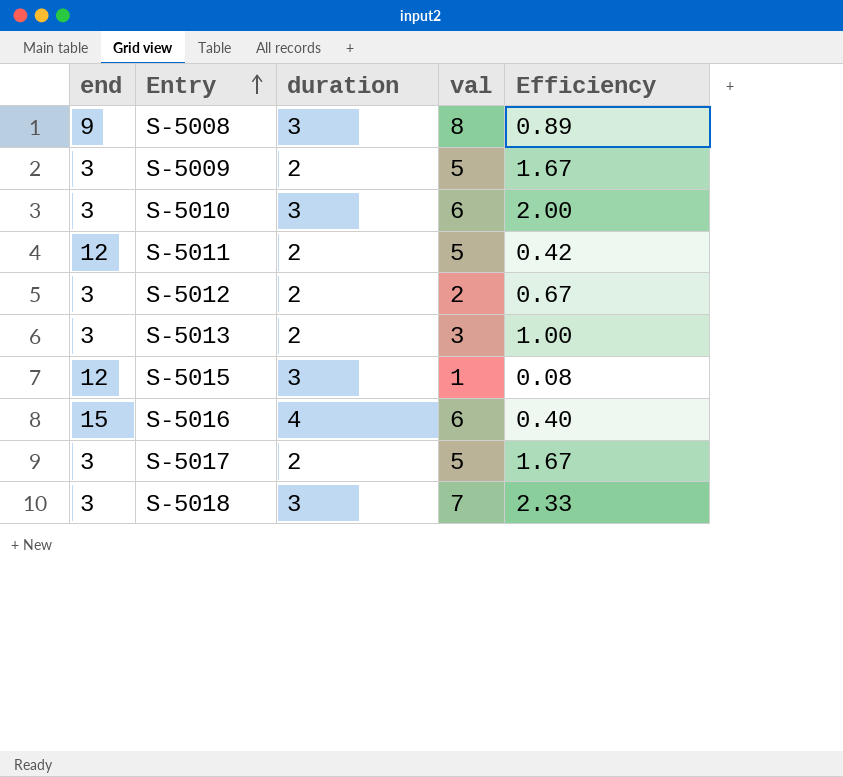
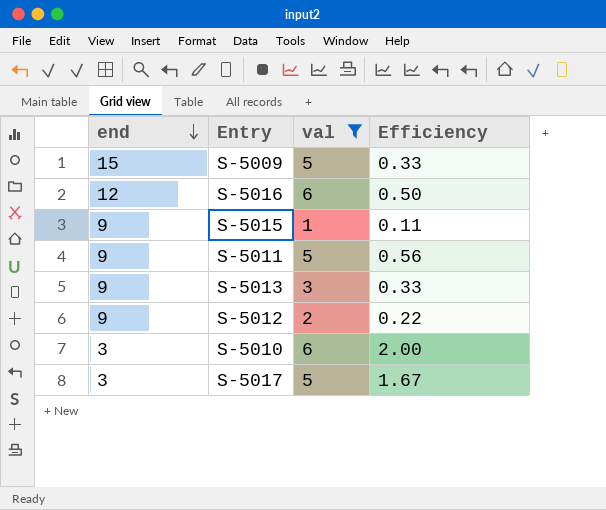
filter: none -> val <= 6
row order: Entry ascending -> end descending
column duration | position: 3 -> none
S-5009 | end: 3 -> 15
S-5009 | Efficiency: 1.67 -> 0.33
S-5016 | end: 15 -> 12
S-5016 | Efficiency: 0.40 -> 0.50
S-5015 | end: 12 -> 9
S-5015 | Efficiency: 0.08 -> 0.11
S-5011 | end: 12 -> 9
S-5011 | Efficiency: 0.42 -> 0.56
S-5013 | end: 3 -> 9
S-5013 | Efficiency: 1.00 -> 0.33
S-5012 | end: 3 -> 9
S-5012 | Efficiency: 0.67 -> 0.22

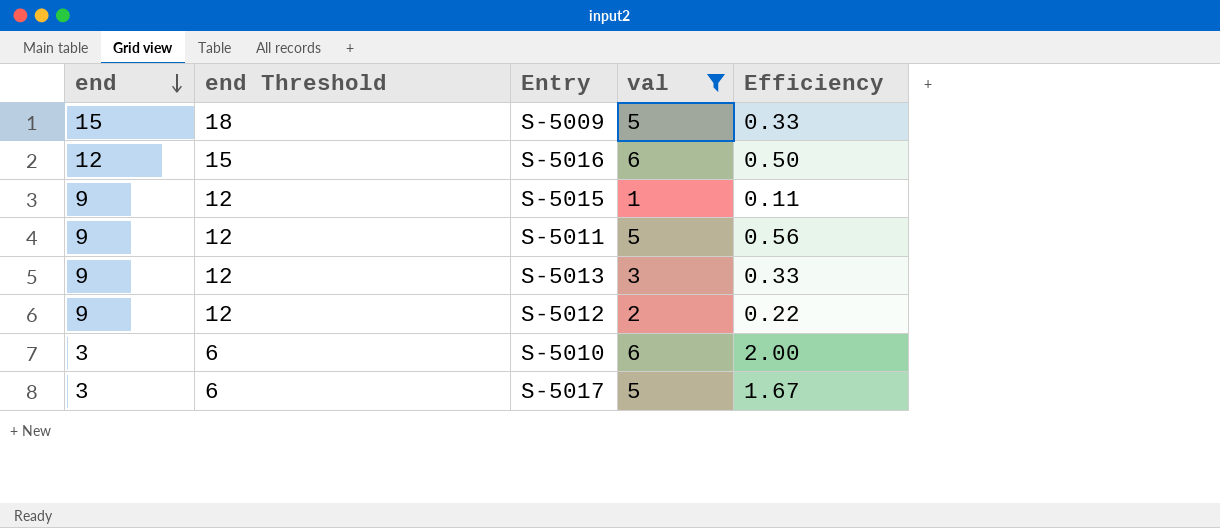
column end Threshold | formula: none -> [end] + 3

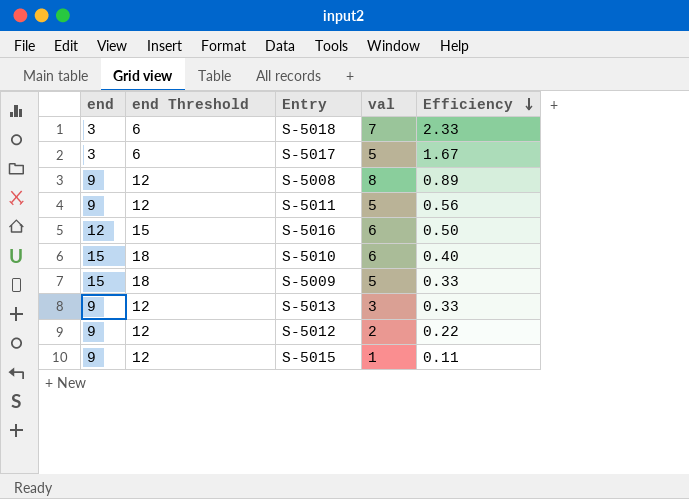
filter: val <= 6 -> none
row order: end descending -> Efficiency descending
S-5010 | end: 3 -> 15
S-5010 | end Threshold: 6 -> 18
S-5010 | Efficiency: 2.00 -> 0.40

